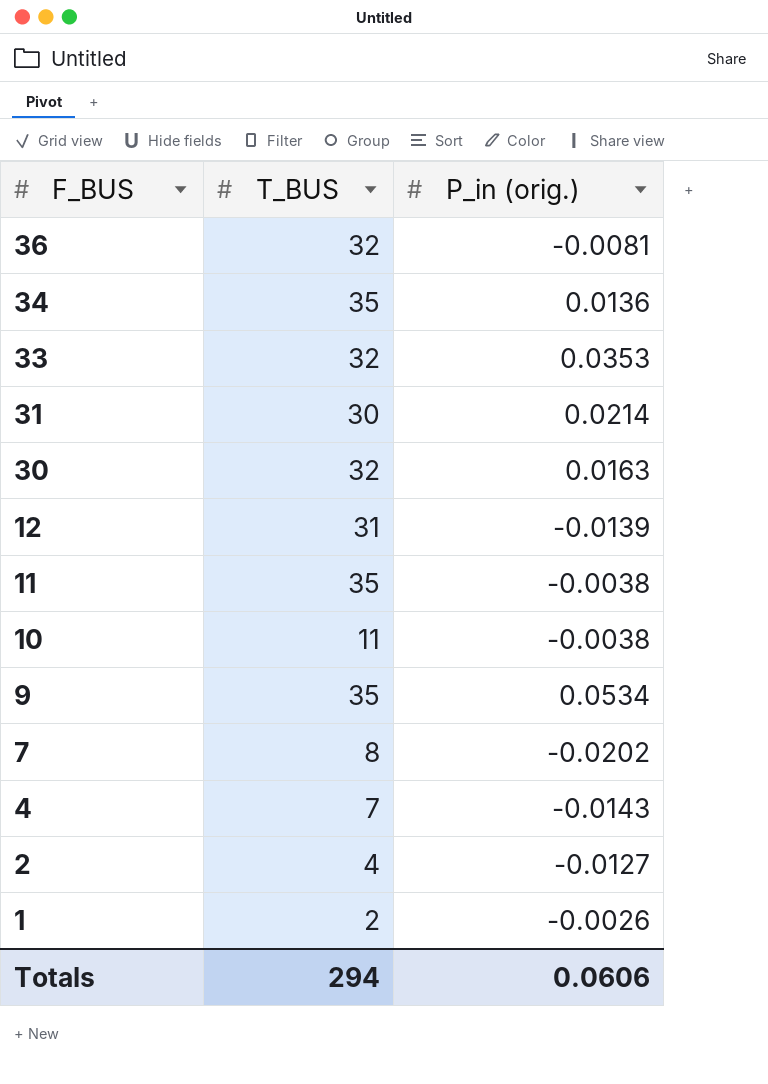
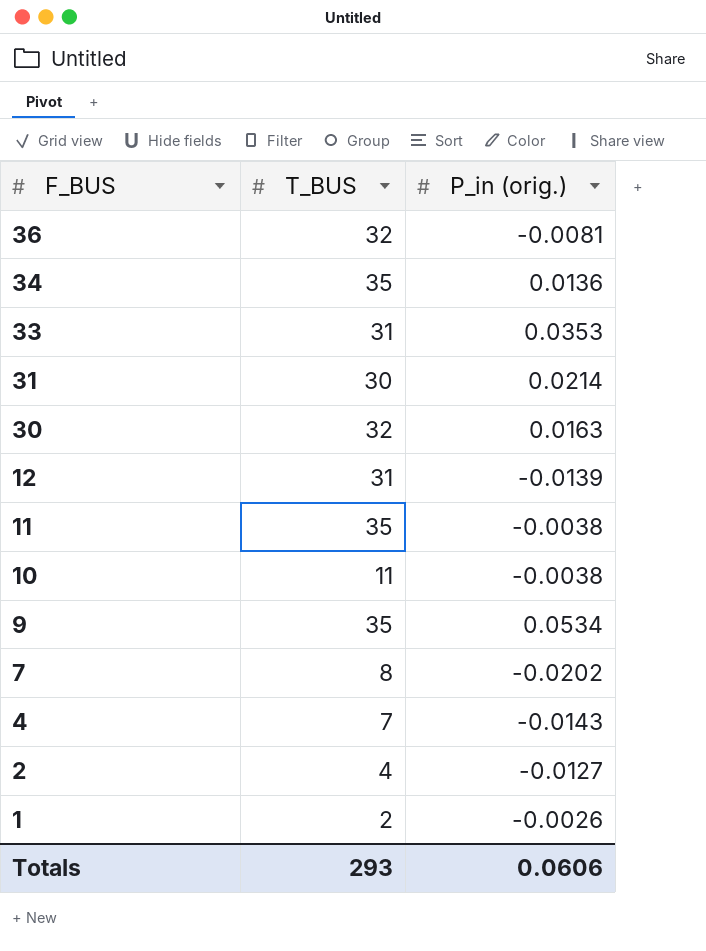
33 | T_BUS: 32 -> 31
Totals | T_BUS: 294 -> 293

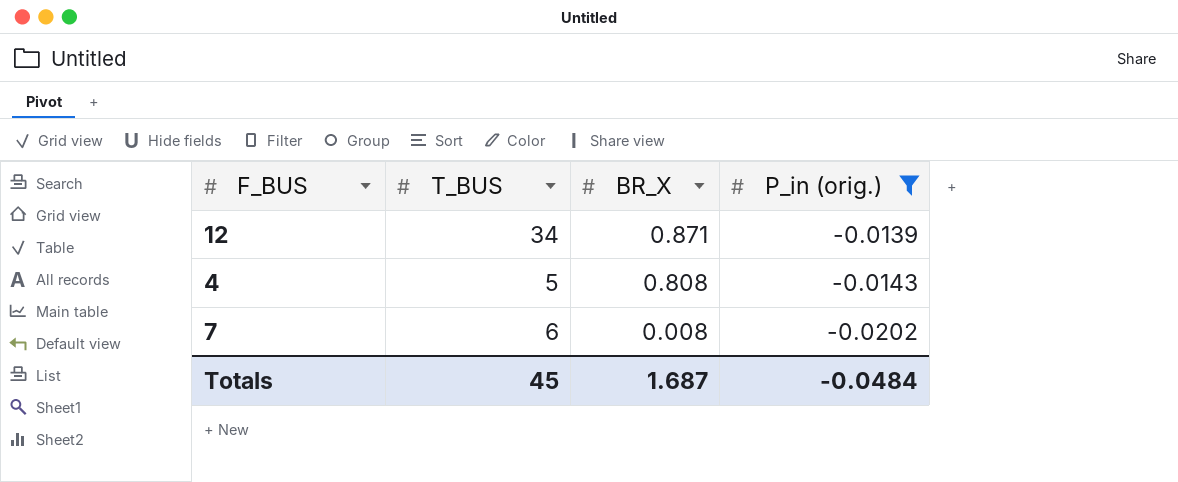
filter: none -> P_in (orig.) <= -0.0139
row order: F_BUS descending -> BR_X descending
column BR_X | position: none -> 3
12 | T_BUS: 31 -> 34
4 | T_BUS: 7 -> 5
7 | T_BUS: 8 -> 6
Totals | T_BUS: 293 -> 45
Totals | P_in (orig.): 0.0606 -> -0.0484

